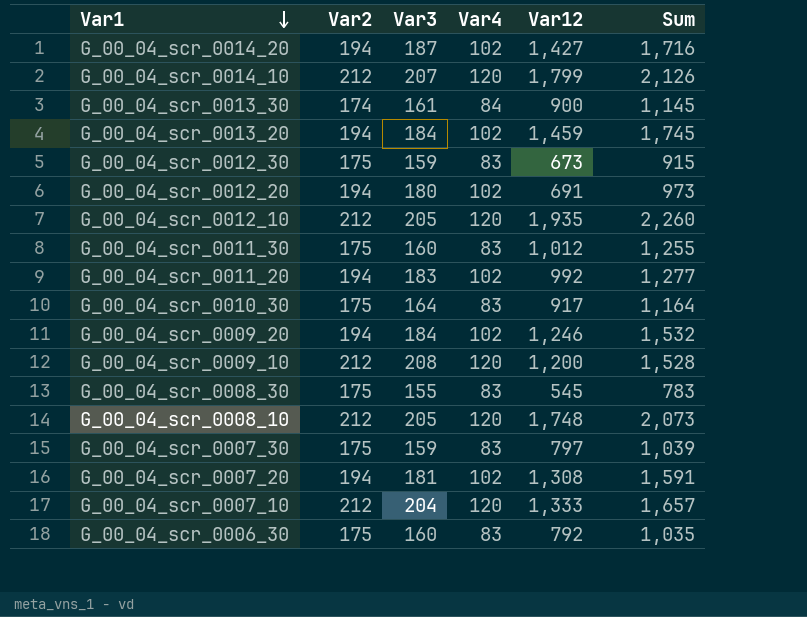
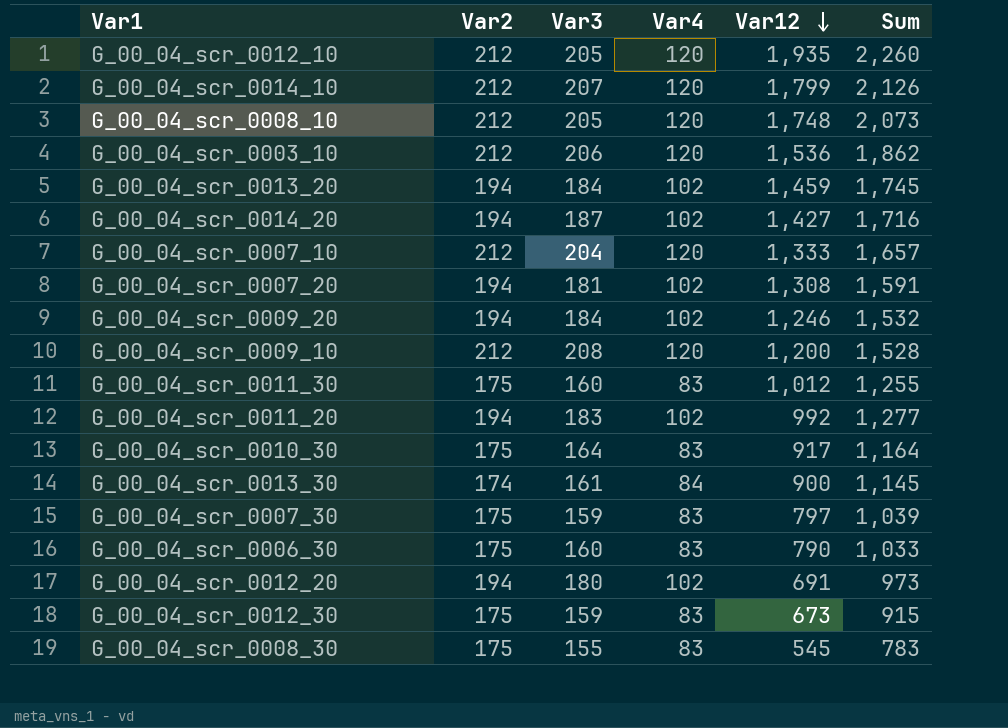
row order: Var1 descending -> Var12 descending
row G_00_04_scr_0003_10: none -> 212 | 206 | 120 | 1,536 | 1,862
G_00_04_scr_0006_30 | Var12: 792 -> 790
G_00_04_scr_0006_30 | Sum: 1,035 -> 1,033

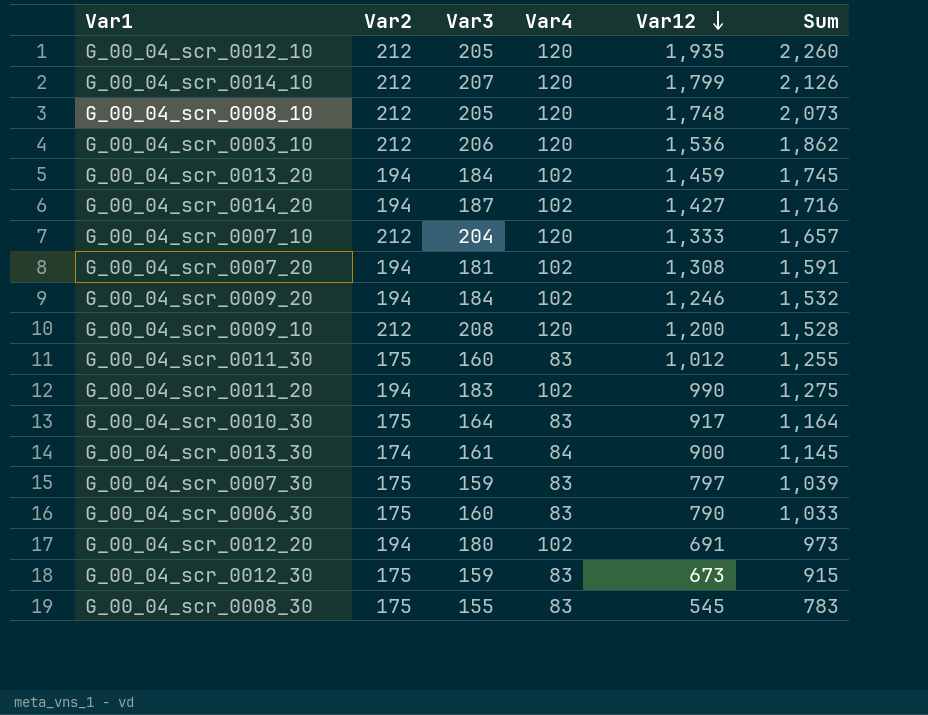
G_00_04_scr_0011_20 | Var12: 992 -> 990
G_00_04_scr_0011_20 | Sum: 1,277 -> 1,275

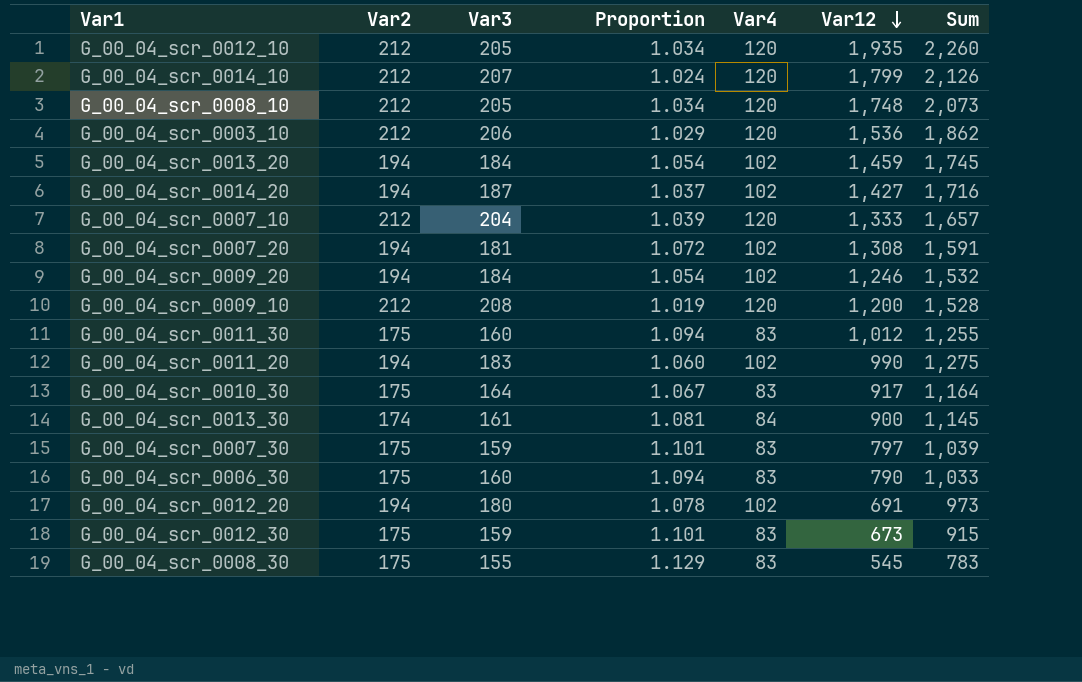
column Proportion | formula: none -> [Var2] / [Var3]

